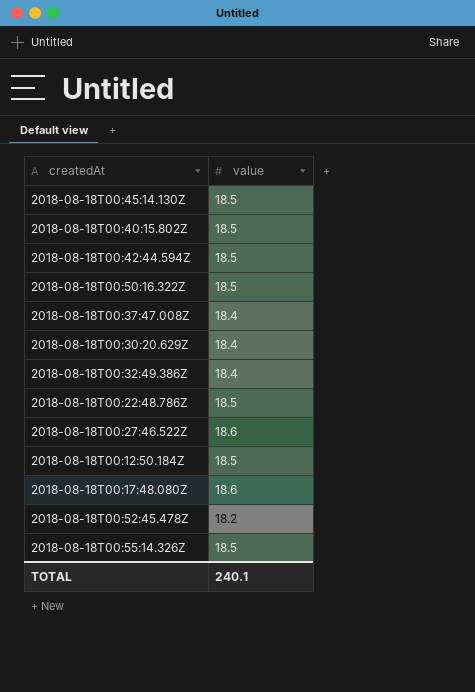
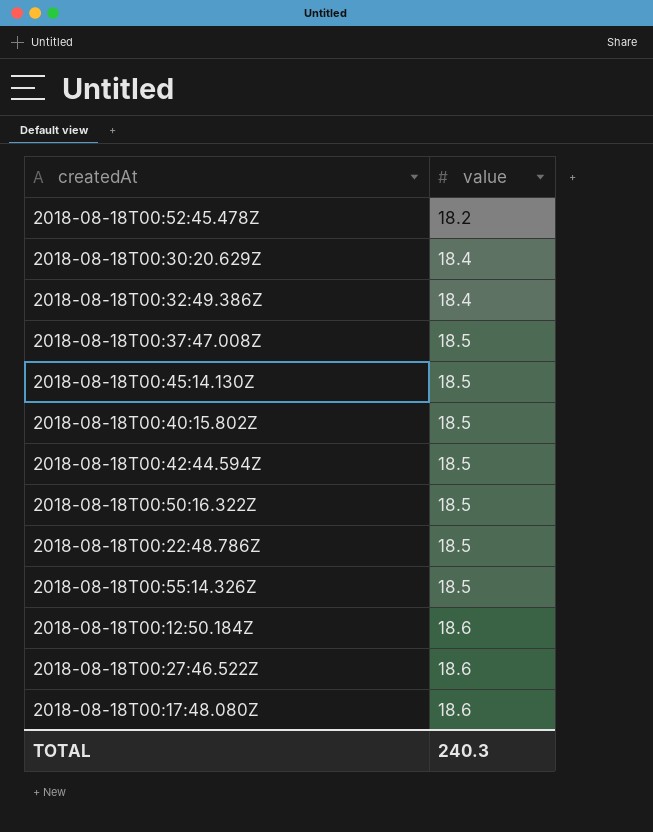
row order: none -> value ascending
2018-08-18T00:37:47.008Z | value: 18.4 -> 18.5
2018-08-18T00:12:50.184Z | value: 18.5 -> 18.6
TOTAL | value: 240.1 -> 240.3

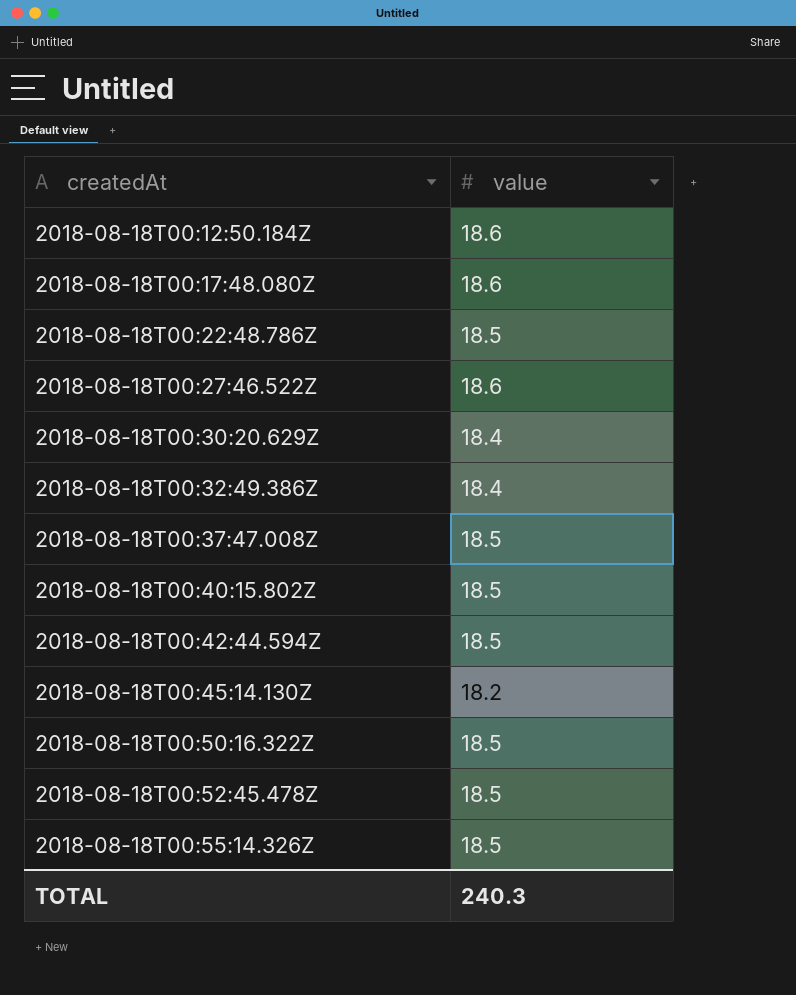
row order: value ascending -> createdAt ascending
2018-08-18T00:45:14.130Z | value: 18.5 -> 18.2
2018-08-18T00:52:45.478Z | value: 18.2 -> 18.5

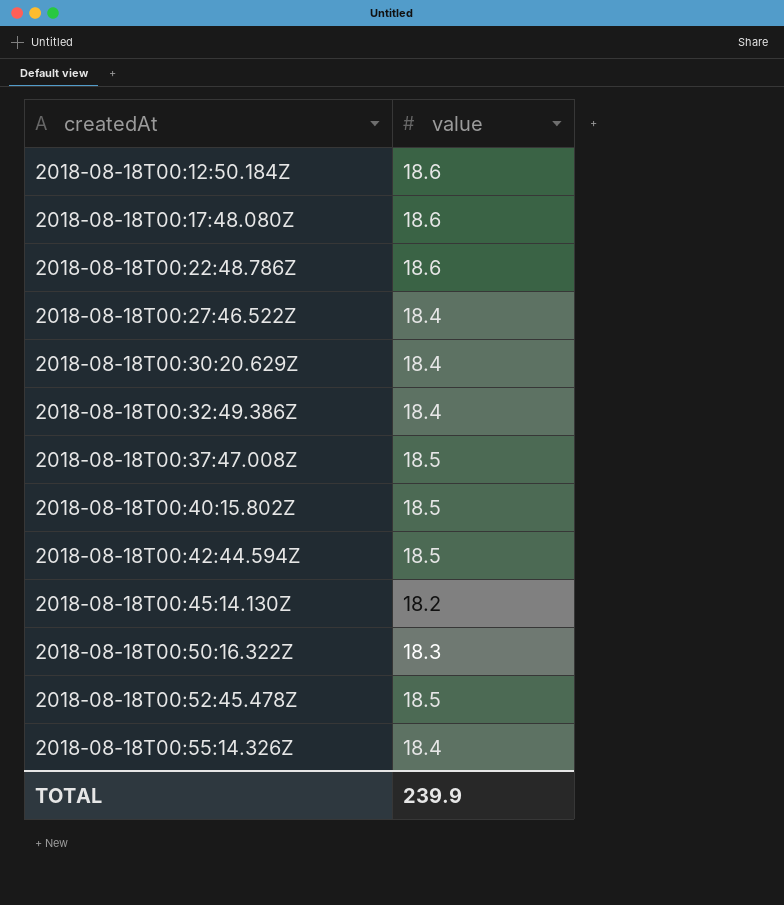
2018-08-18T00:22:48.786Z | value: 18.5 -> 18.6
2018-08-18T00:27:46.522Z | value: 18.6 -> 18.4
2018-08-18T00:50:16.322Z | value: 18.5 -> 18.3
2018-08-18T00:55:14.326Z | value: 18.5 -> 18.4
TOTAL | value: 240.3 -> 239.9

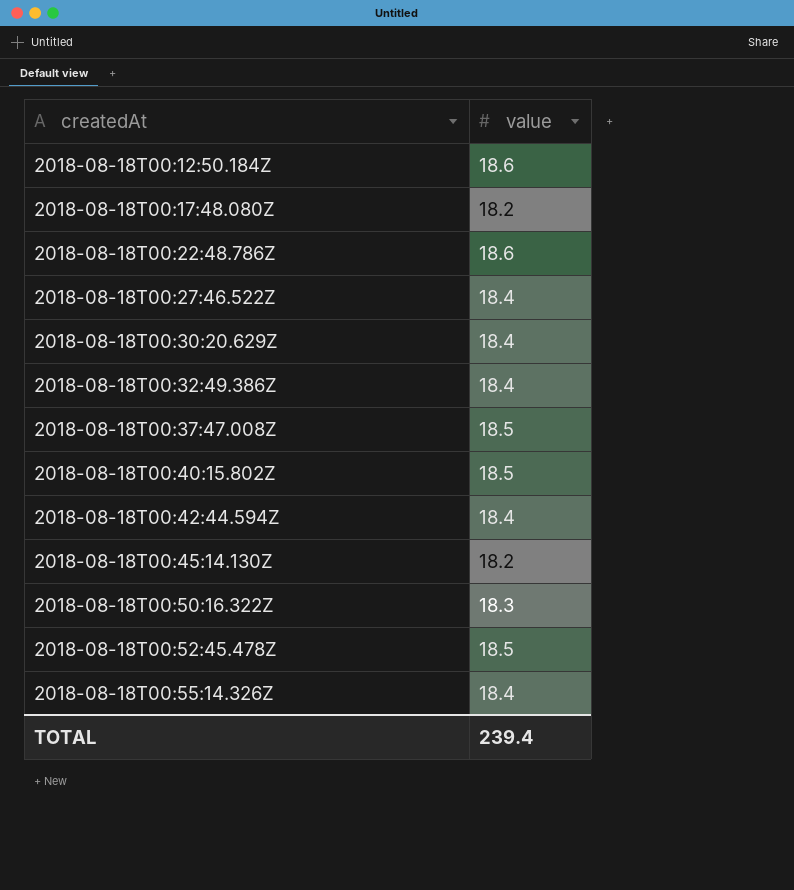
2018-08-18T00:17:48.080Z | value: 18.6 -> 18.2
2018-08-18T00:42:44.594Z | value: 18.5 -> 18.4
TOTAL | value: 239.9 -> 239.4

